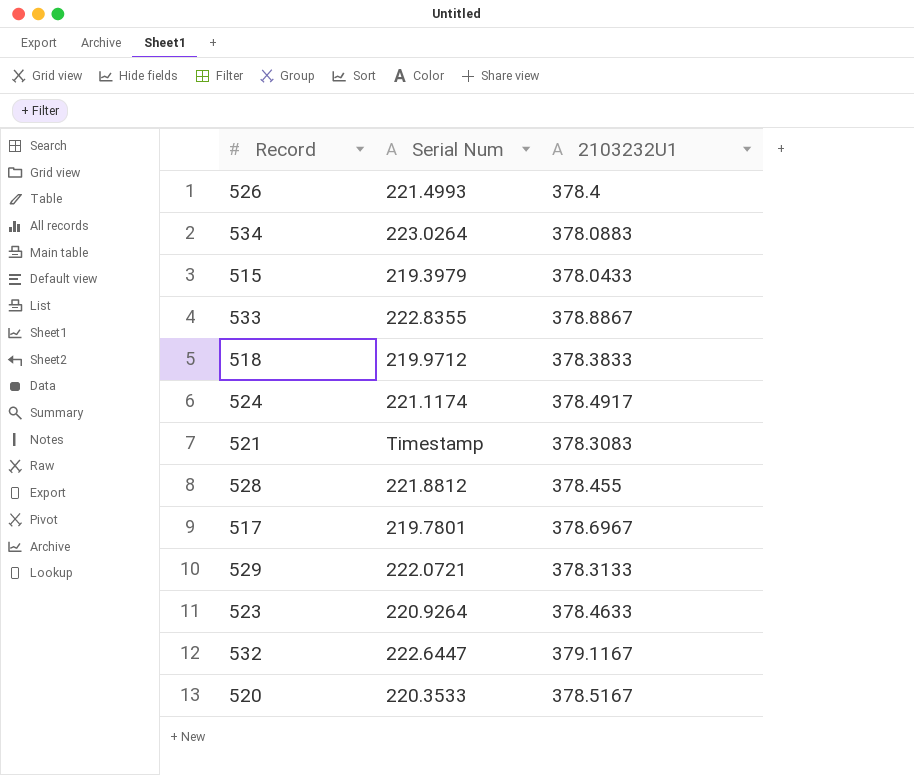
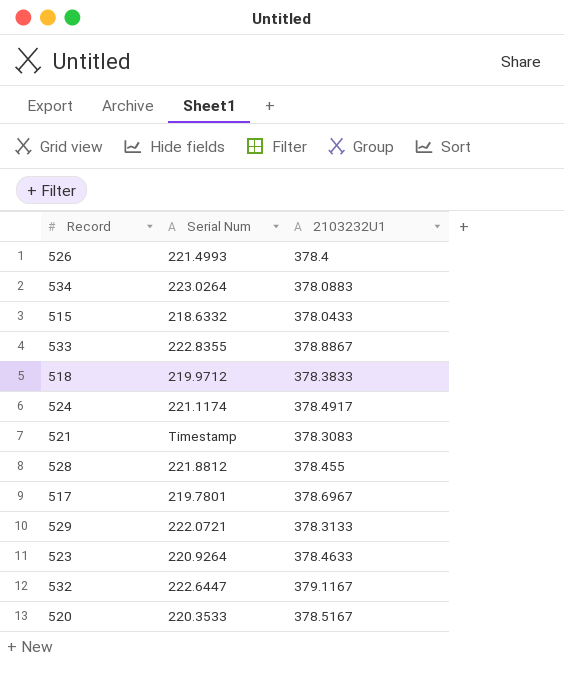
515 | Serial Num: 219.3979 -> 218.6332

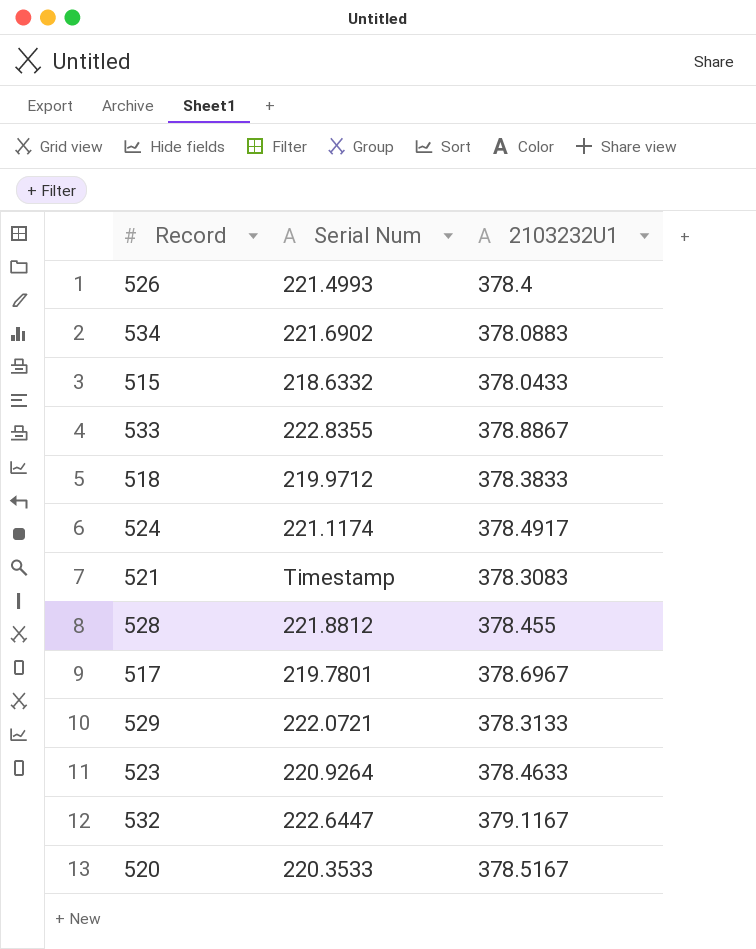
534 | Serial Num: 223.0264 -> 221.6902

